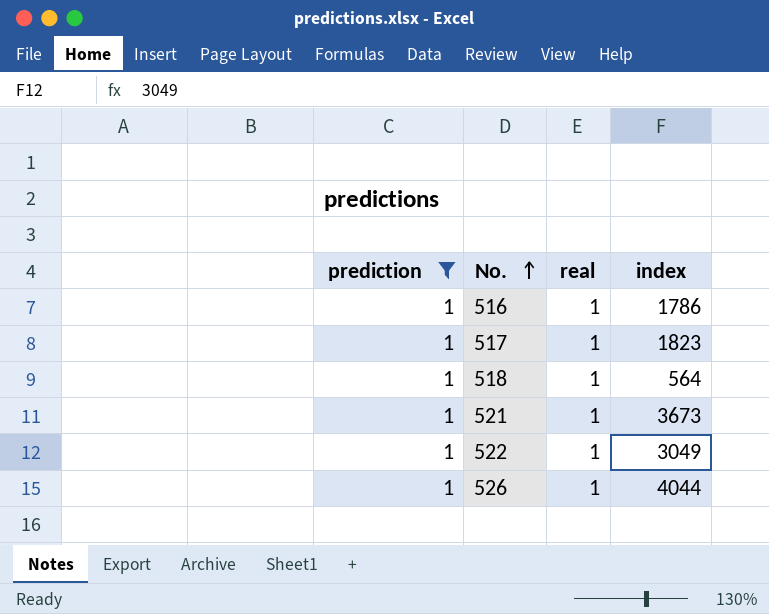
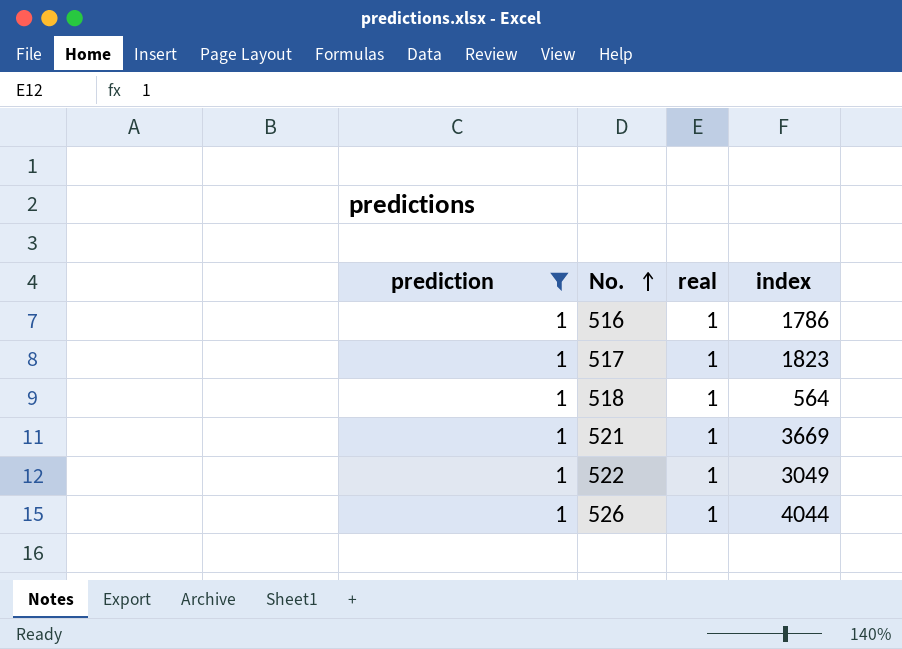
521 | index: 3673 -> 3669

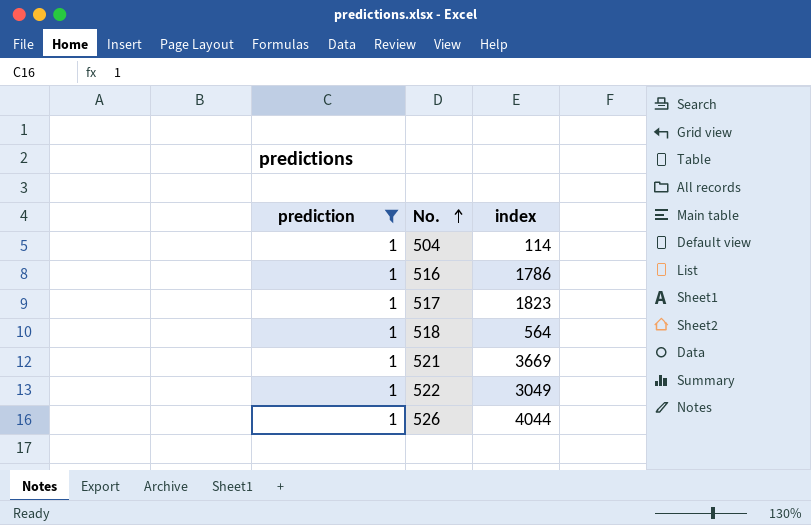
column real | position: 3 -> none
row 504: none -> 1 | 114

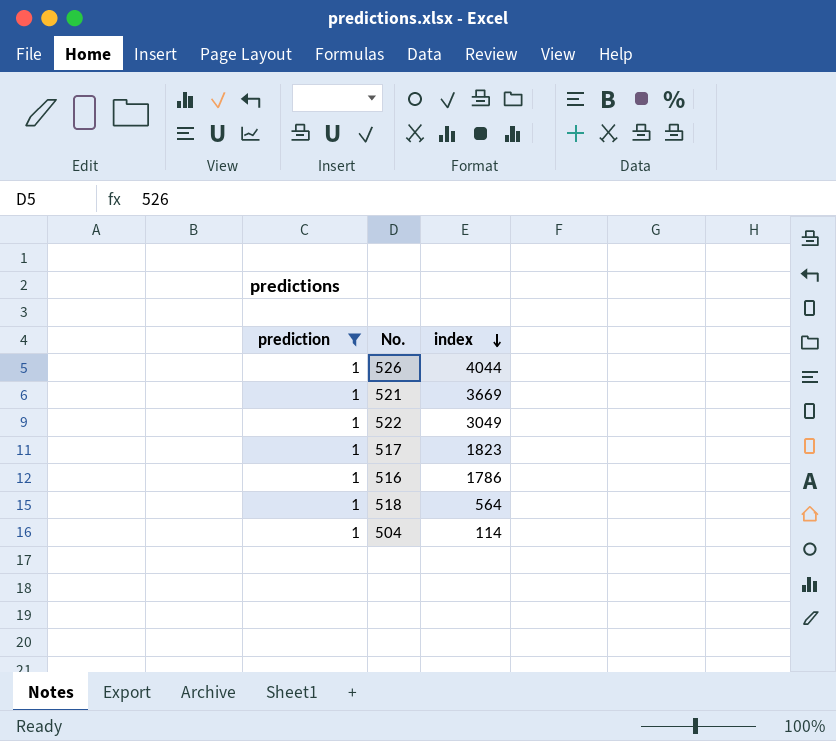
row order: No. ascending -> index descending

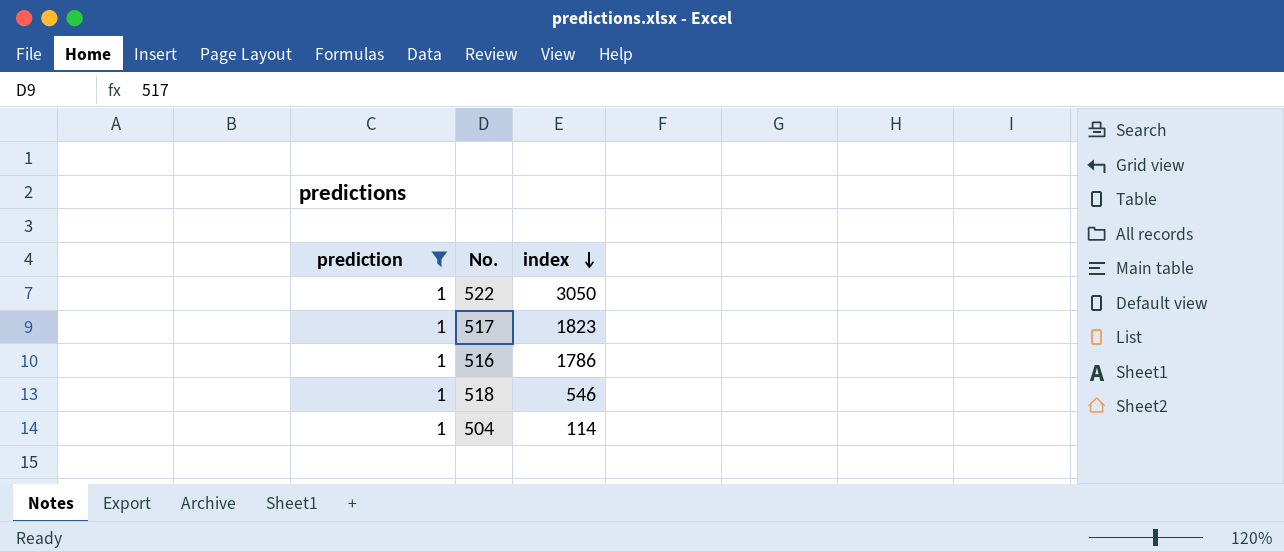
row 526: 1 | 4044 -> none
row 521: 1 | 3669 -> none
522 | index: 3049 -> 3050
518 | index: 564 -> 546

